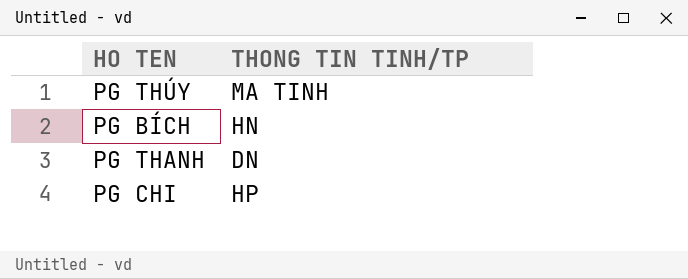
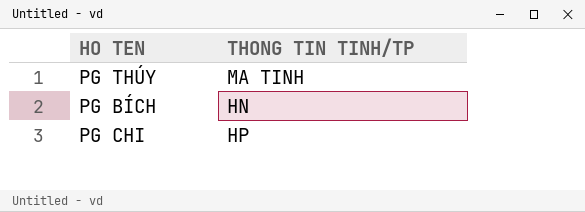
row PG THANH: DN -> none

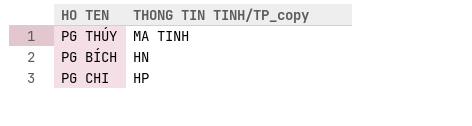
column name: THONG TIN TINH/TP -> THONG TIN TINH/TP_copy

